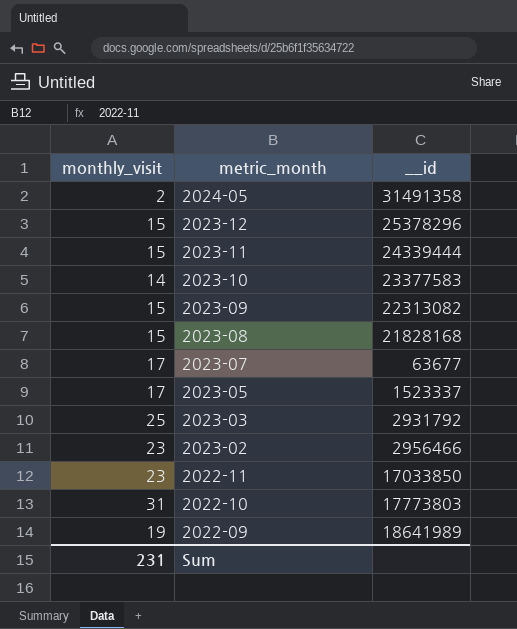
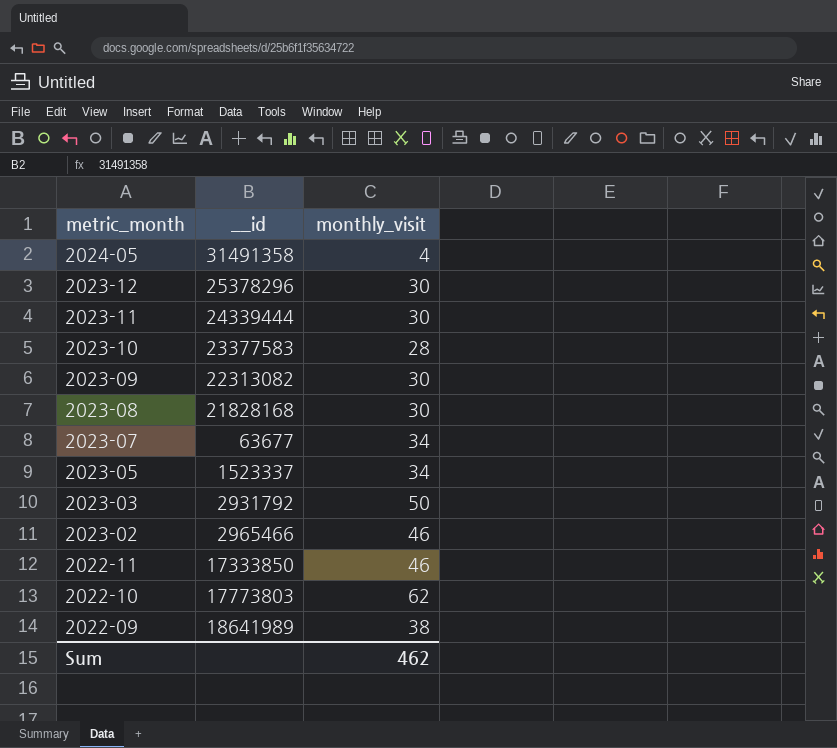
column monthly_visit | position: 1 -> 3
2024-05 | monthly_visit: 2 -> 4
2023-12 | monthly_visit: 15 -> 30
2023-11 | monthly_visit: 15 -> 30
2023-10 | monthly_visit: 14 -> 28
2023-09 | monthly_visit: 15 -> 30
2023-08 | monthly_visit: 15 -> 30
2023-07 | monthly_visit: 17 -> 34
2023-05 | monthly_visit: 17 -> 34
2023-03 | monthly_visit: 25 -> 50
2023-02 | __id: 2956466 -> 2965466
2023-02 | monthly_visit: 23 -> 46
2022-11 | __id: 17033850 -> 17333850
2022-11 | monthly_visit: 23 -> 46
2022-10 | monthly_visit: 31 -> 62
2022-09 | monthly_visit: 19 -> 38
Sum | monthly_visit: 231 -> 462

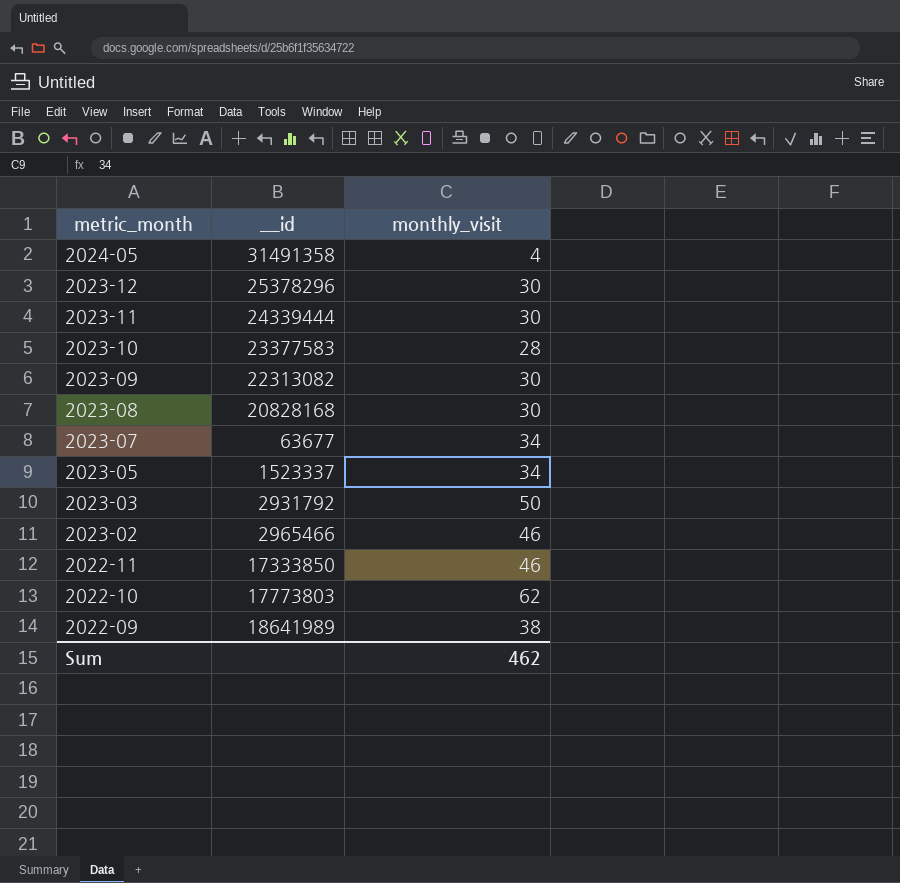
2023-08 | __id: 21828168 -> 20828168

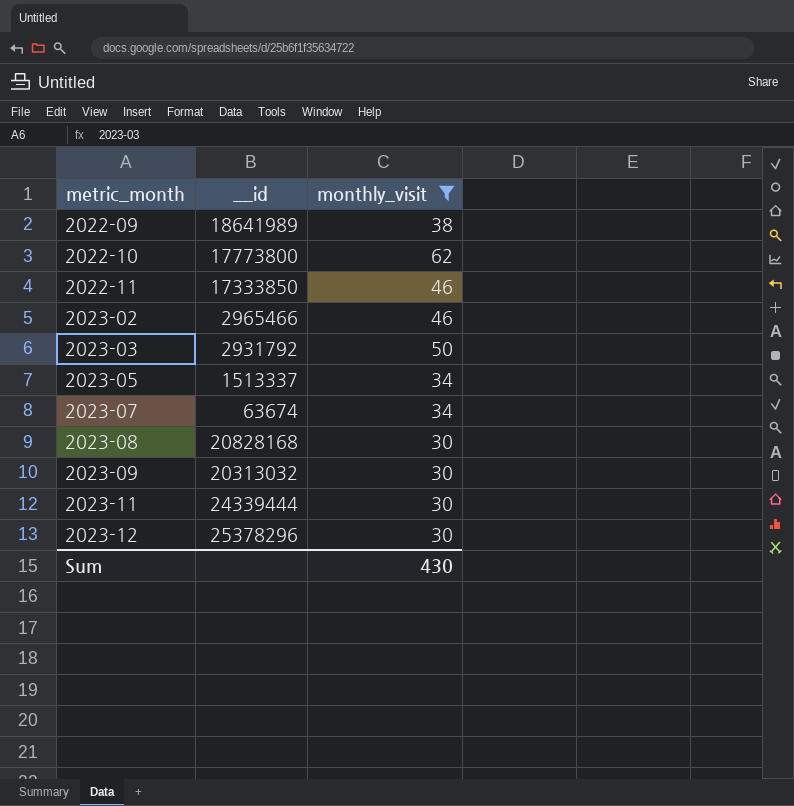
filter: none -> monthly_visit >= 30
row order: metric_month descending -> metric_month ascending
2022-10 | __id: 17773803 -> 17773800
2023-05 | __id: 1523337 -> 1513337
2023-07 | __id: 63677 -> 63674
2023-09 | __id: 22313082 -> 20313032
Sum | monthly_visit: 462 -> 430

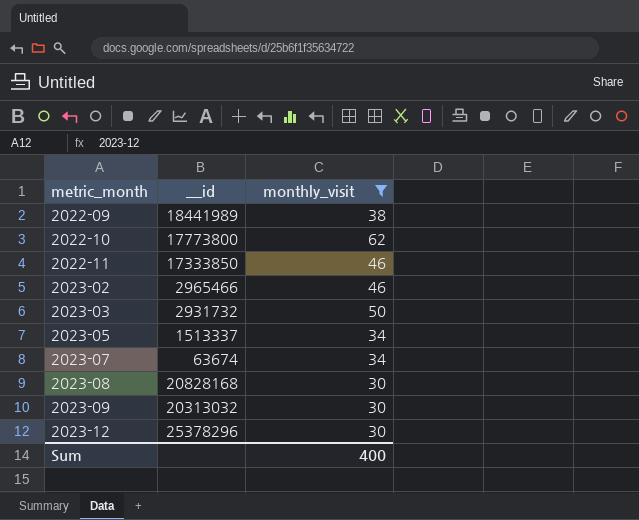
row 2023-11: 24339444 | 30 -> none
2022-09 | __id: 18641989 -> 18441989
2023-03 | __id: 2931792 -> 2931732
Sum | monthly_visit: 430 -> 400

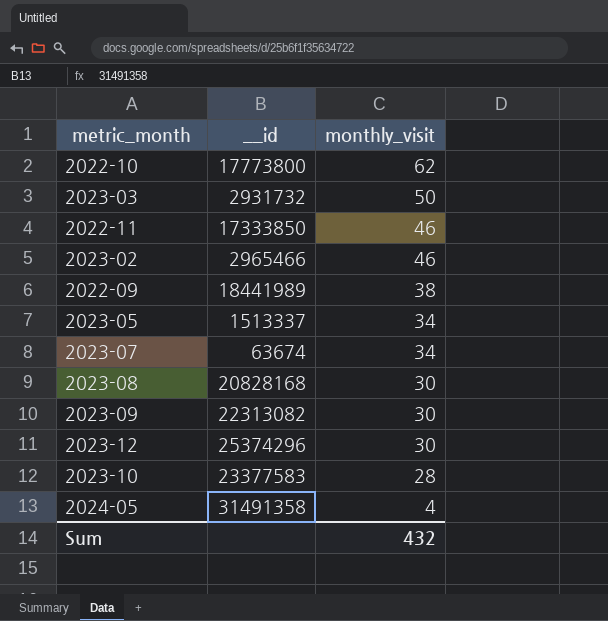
filter: monthly_visit >= 30 -> none
row order: metric_month ascending -> monthly_visit descending
2023-09 | __id: 20313032 -> 22313082
2023-12 | __id: 25378296 -> 25374296
Sum | monthly_visit: 400 -> 432

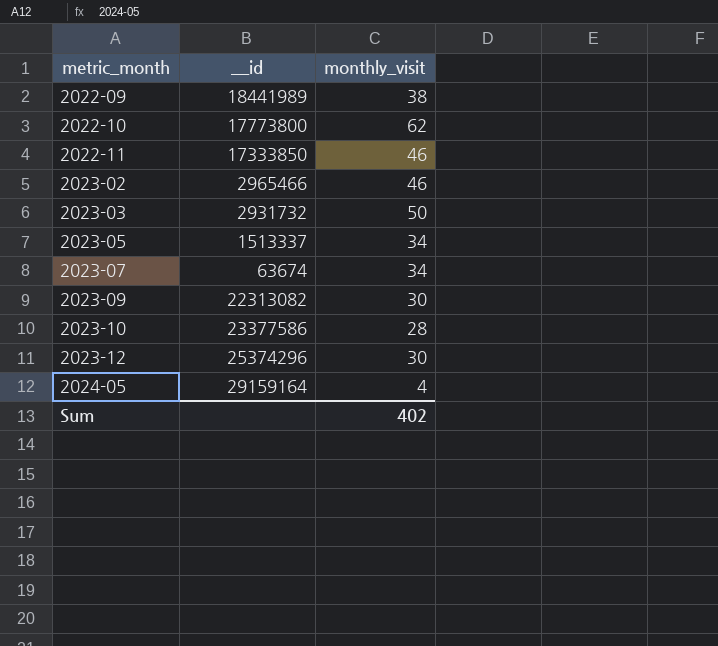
row order: monthly_visit descending -> metric_month ascending
row 2023-08: 20828168 | 30 -> none
2023-10 | __id: 23377583 -> 23377586
2024-05 | __id: 31491358 -> 29159164
Sum | monthly_visit: 432 -> 402

